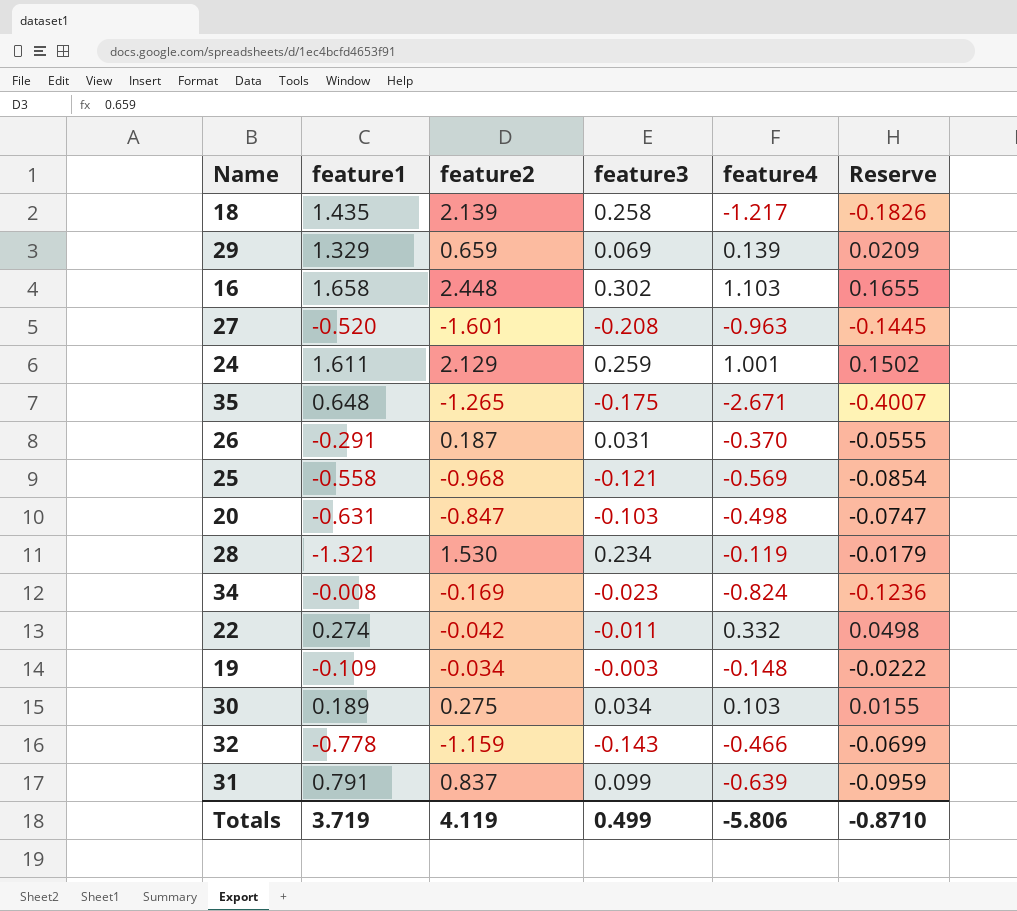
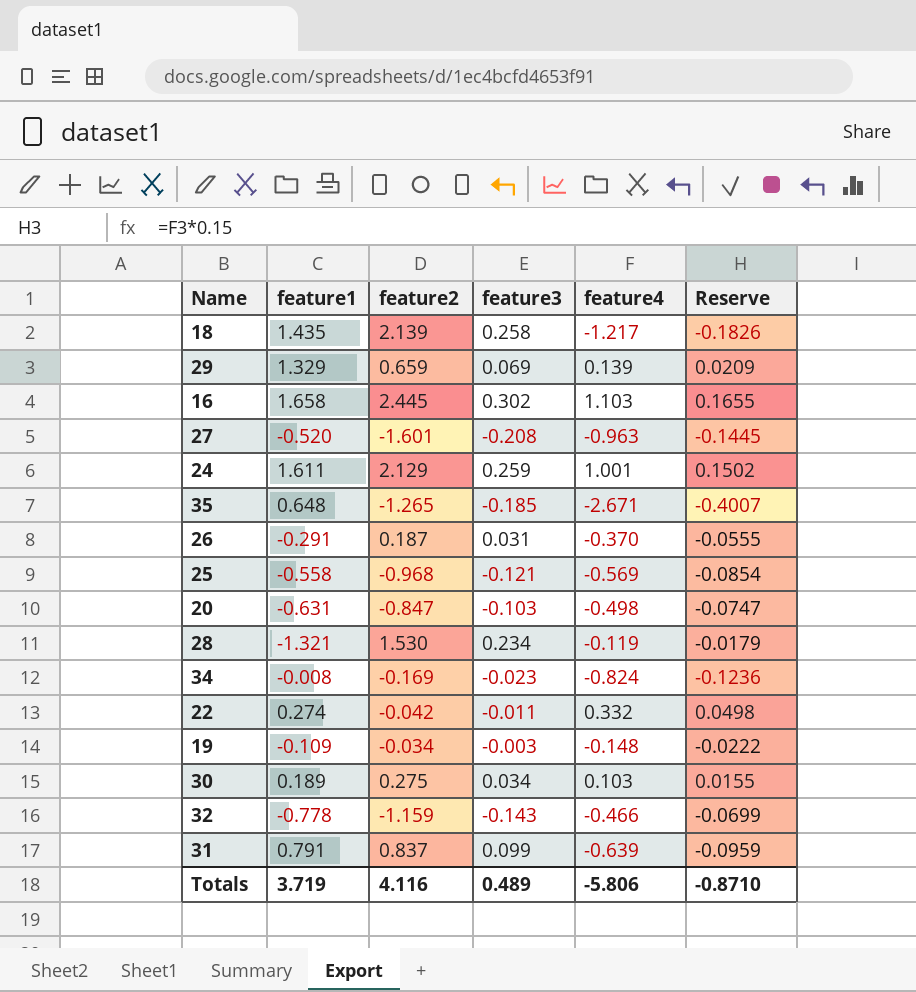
16 | feature2: 2.448 -> 2.445
35 | feature3: -0.175 -> -0.185
Totals | feature2: 4.119 -> 4.116
Totals | feature3: 0.499 -> 0.489

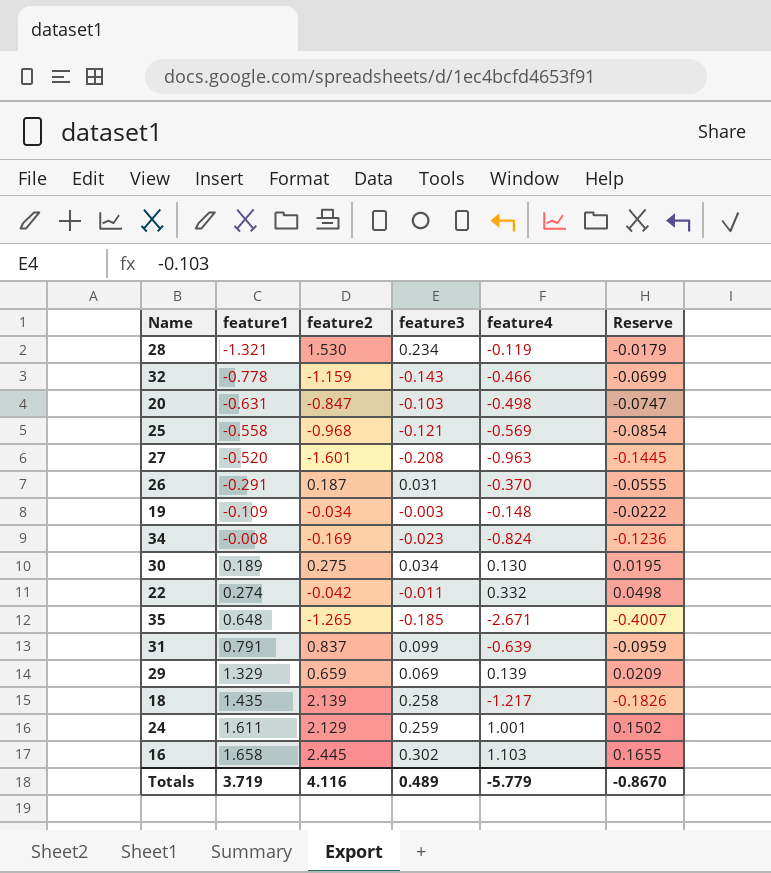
row order: none -> feature1 ascending
30 | feature4: 0.103 -> 0.130
30 | Reserve: 0.0155 -> 0.0195
Totals | feature4: -5.806 -> -5.779
Totals | Reserve: -0.8710 -> -0.8670

